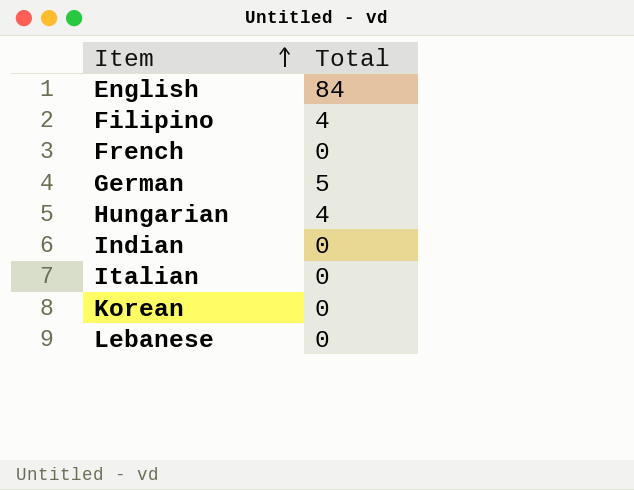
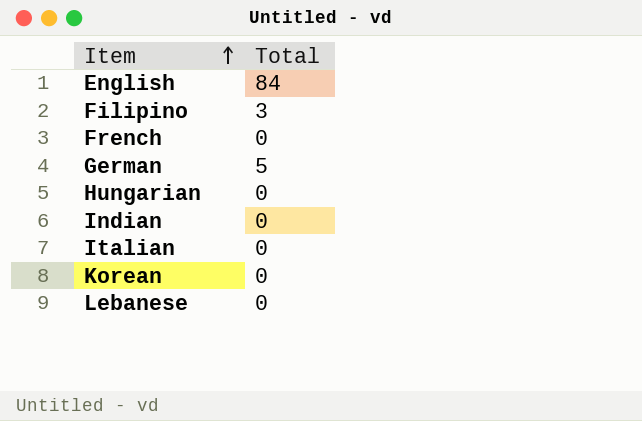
Filipino | Total: 4 -> 3
Hungarian | Total: 4 -> 0

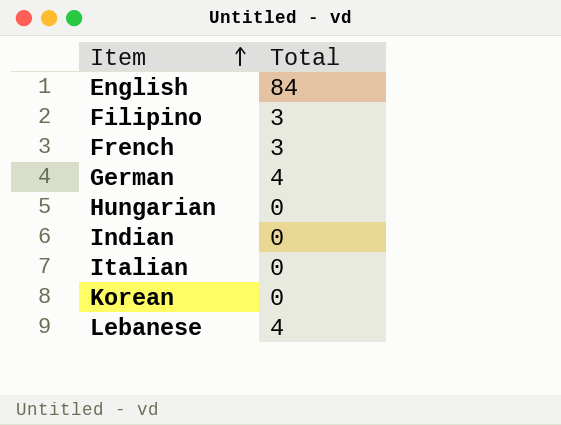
French | Total: 0 -> 3
German | Total: 5 -> 4
Lebanese | Total: 0 -> 4

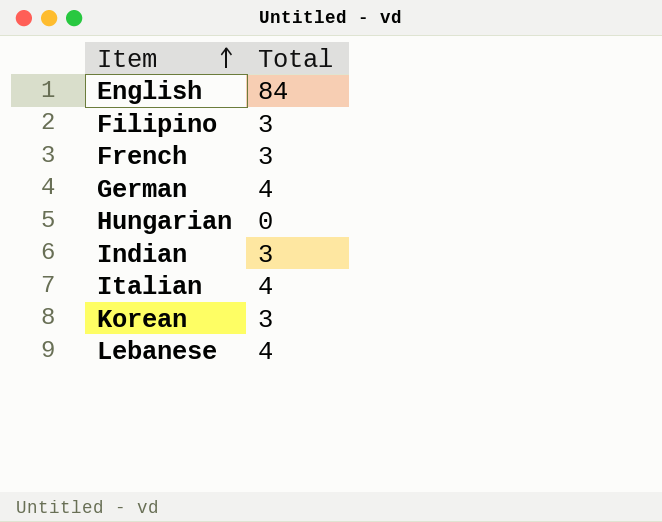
Indian | Total: 0 -> 3
Italian | Total: 0 -> 4
Korean | Total: 0 -> 3

